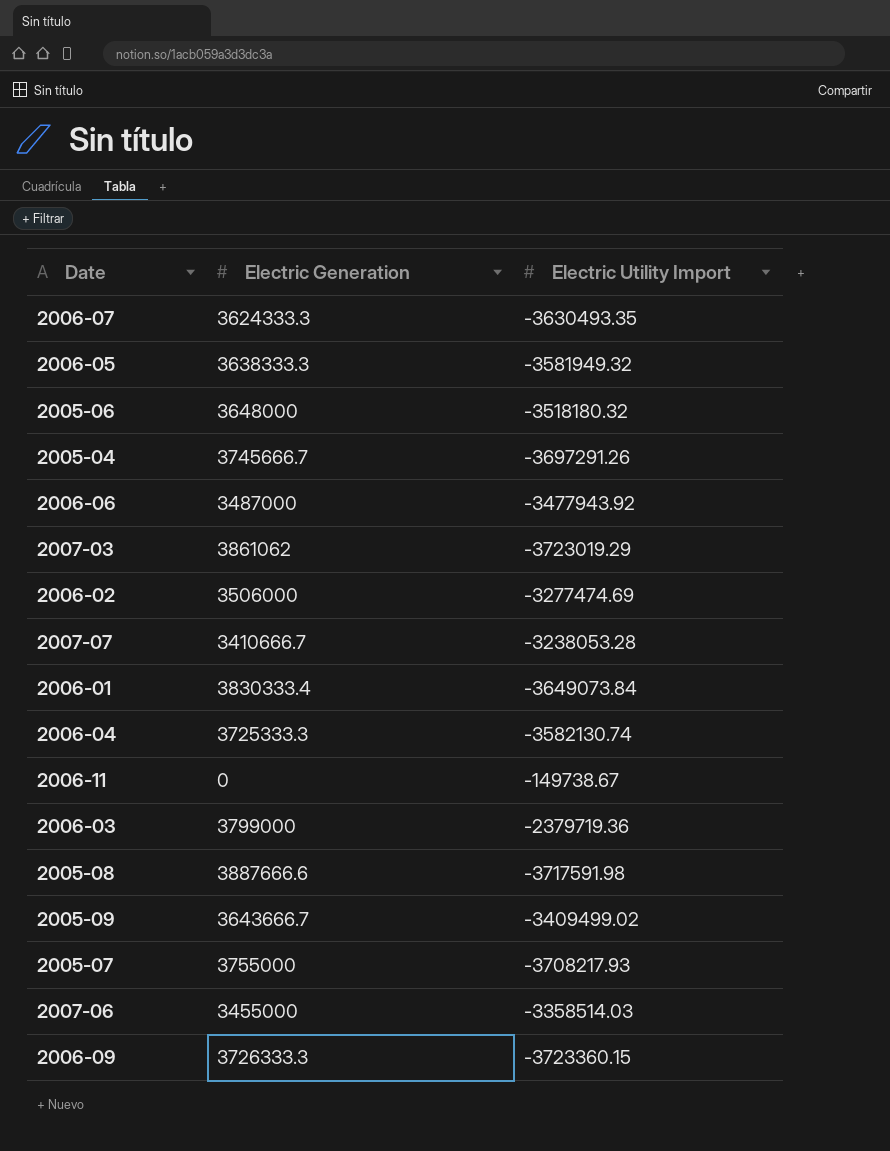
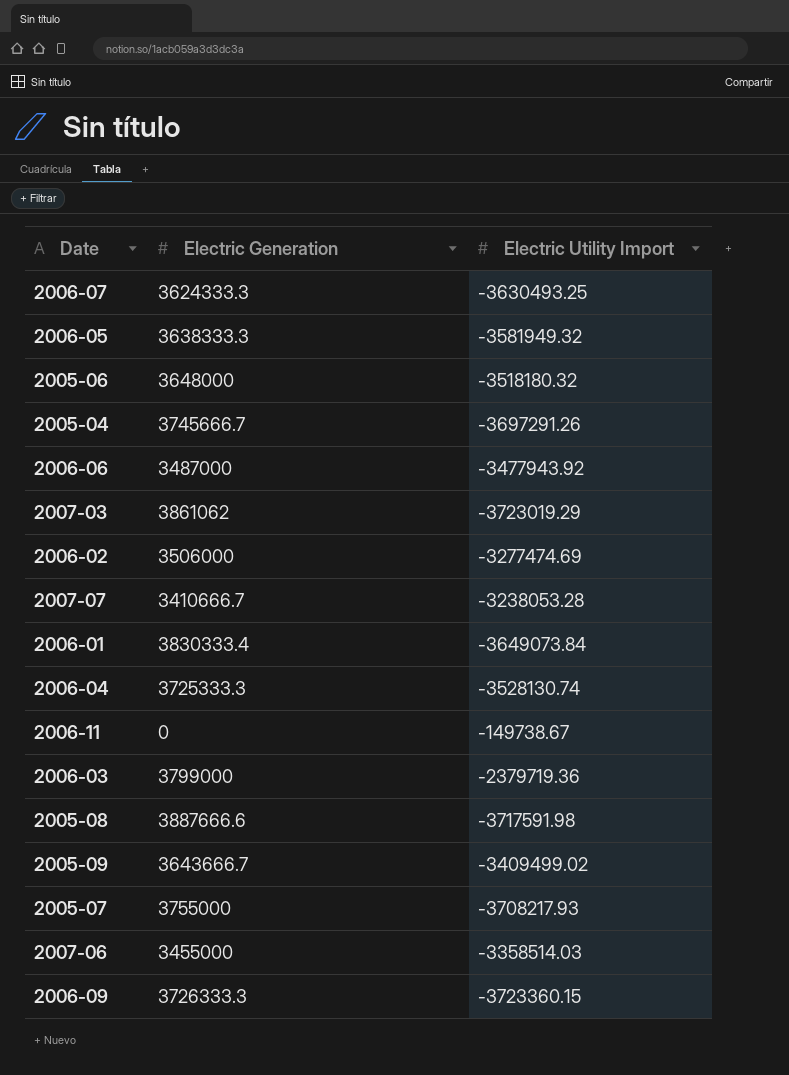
2006-07 | Electric Utility Import: -3630493.35 -> -3630493.25
2006-04 | Electric Utility Import: -3582130.74 -> -3528130.74

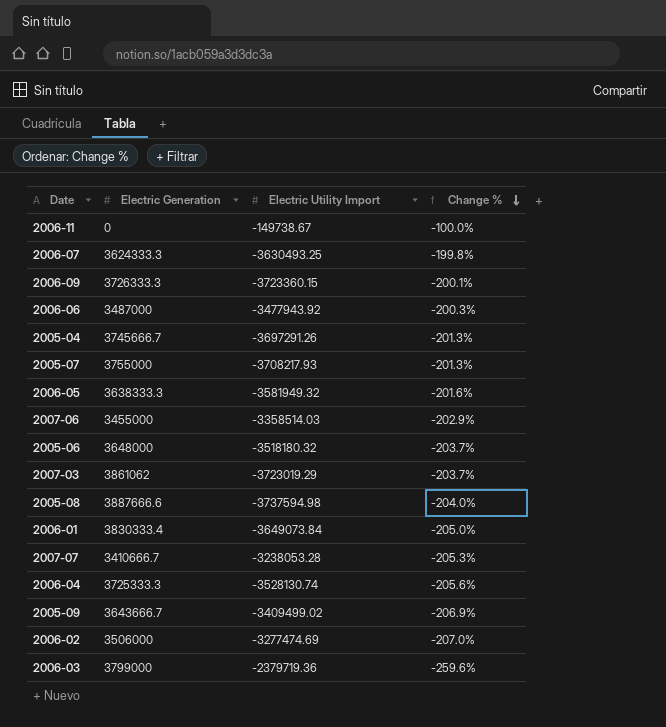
row order: none -> Change % descending
column Change % | formula: none -> ([Electric Generation] - [Electric Utility Import]) / [Electric Utility Import]
2005-08 | Electric Utility Import: -3717591.98 -> -3737594.98

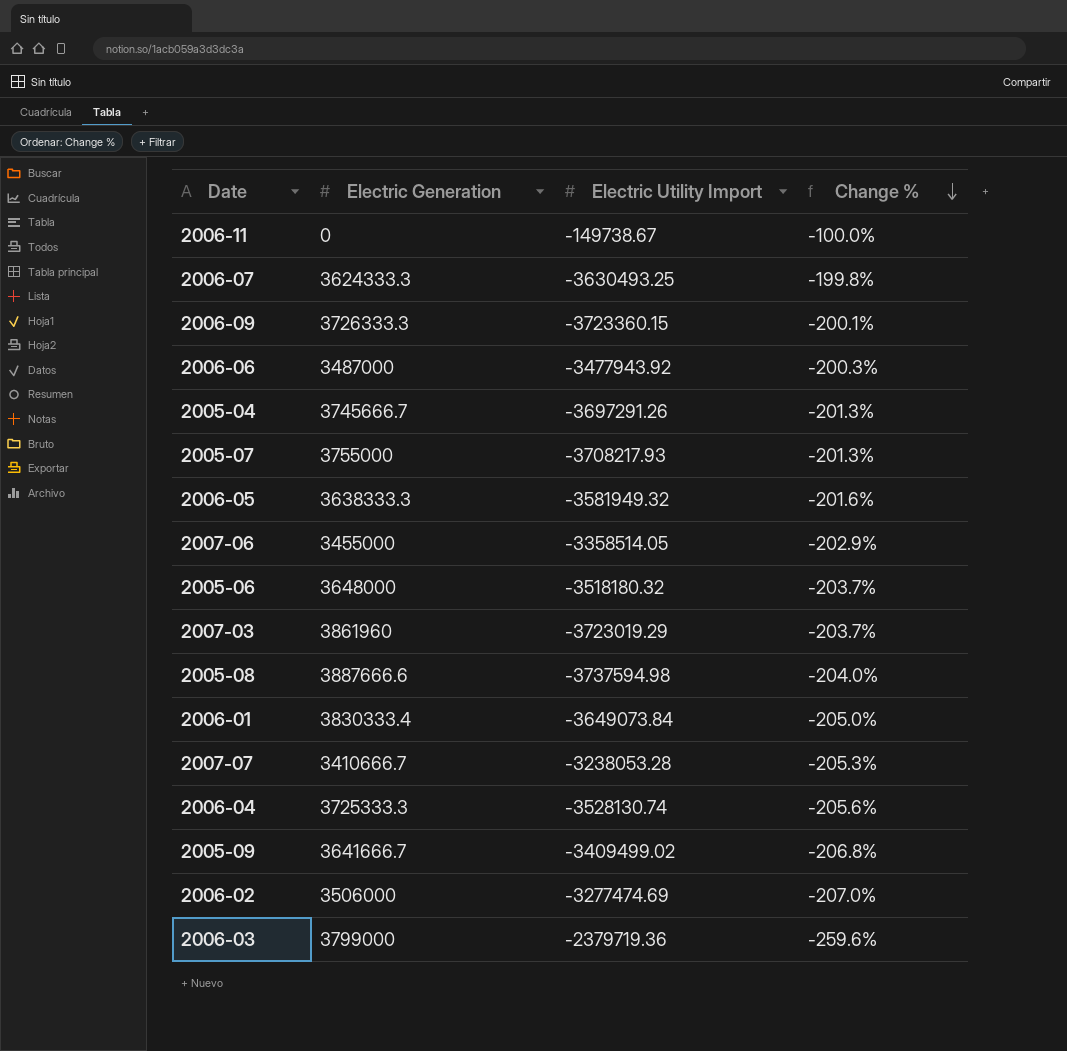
2007-06 | Electric Utility Import: -3358514.03 -> -3358514.05
2007-03 | Electric Generation: 3861062 -> 3861960
2005-09 | Electric Generation: 3643666.7 -> 3641666.7
2005-09 | Change %: -206.9% -> -206.8%

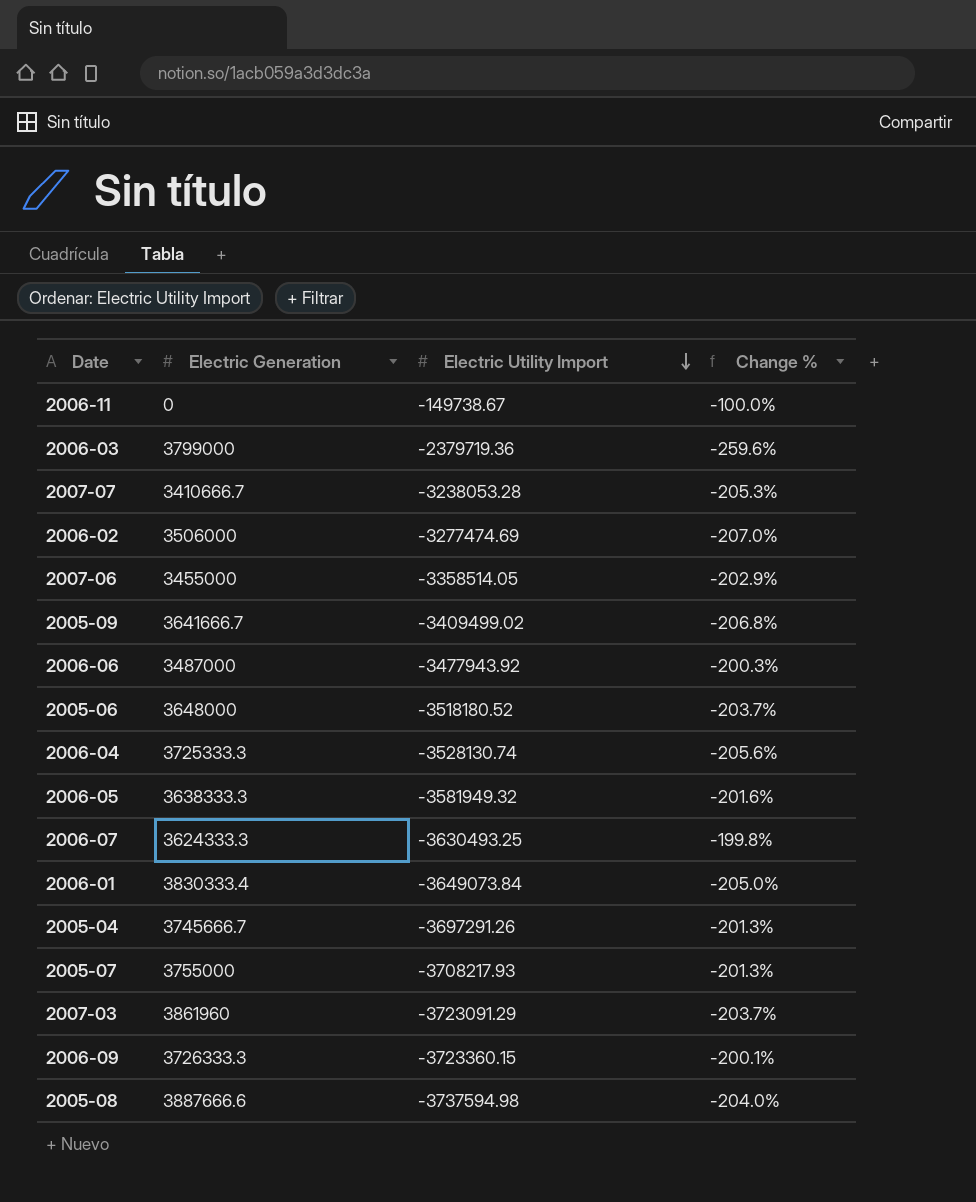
row order: Change % descending -> Electric Utility Import descending
2005-06 | Electric Utility Import: -3518180.32 -> -3518180.52
2007-03 | Electric Utility Import: -3723019.29 -> -3723091.29

